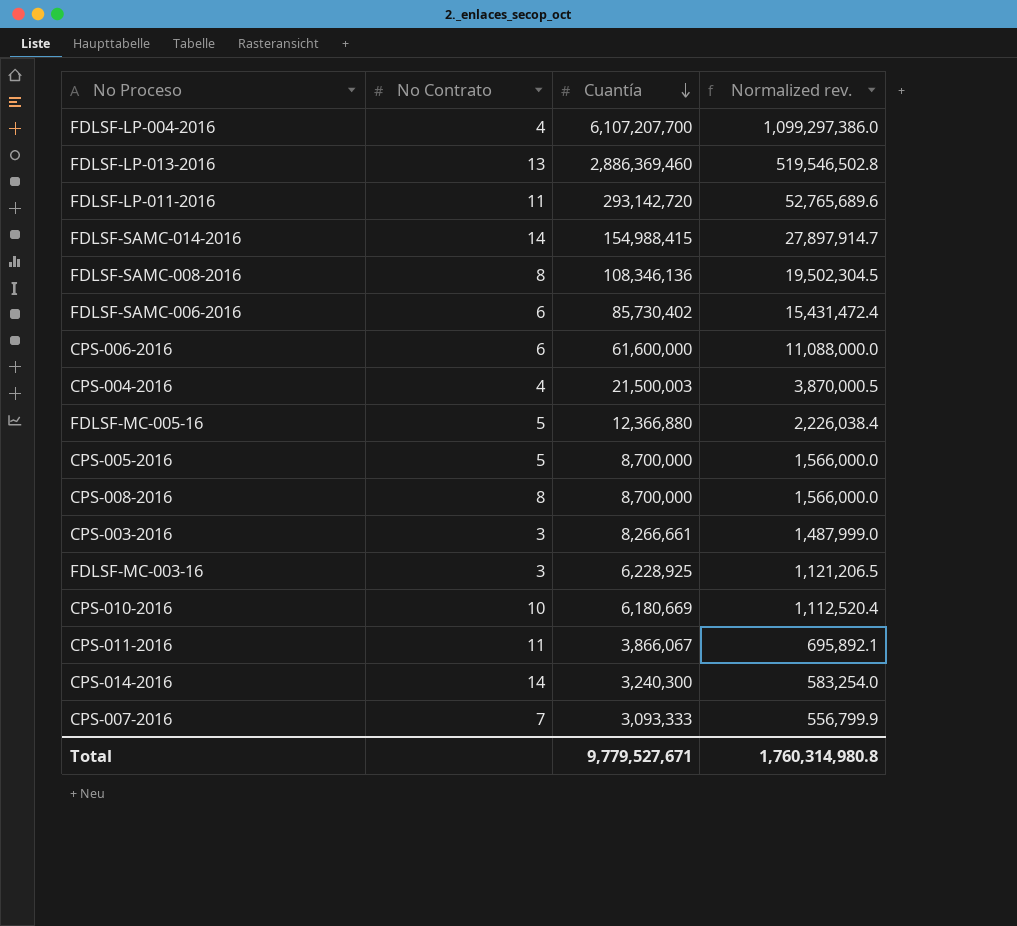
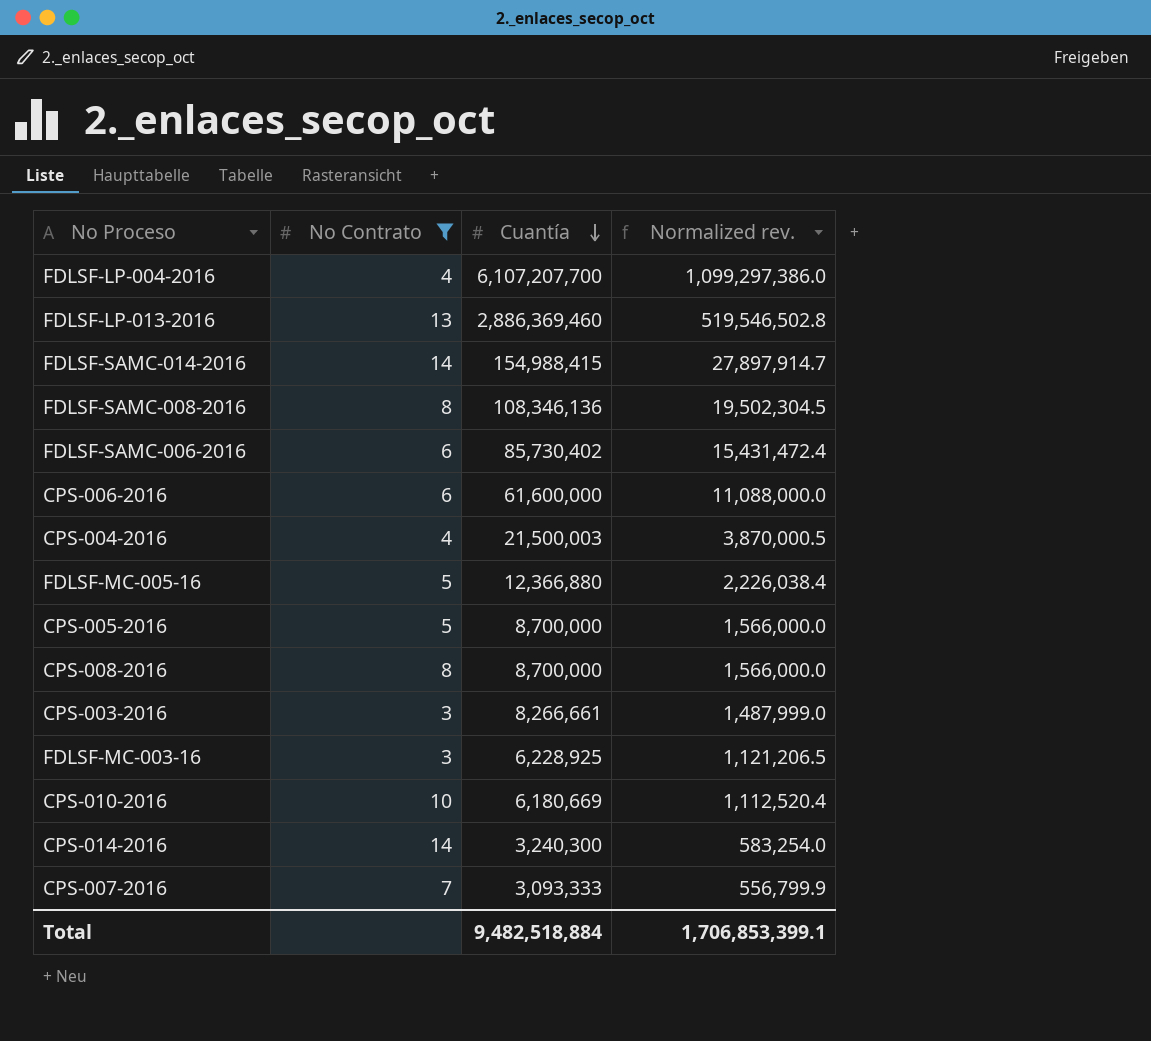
filter: none -> No Contrato != 11
Total | Cuantía: 9,779,527,671 -> 9,482,518,884
Total | Normalized rev.: 1,760,314,980.8 -> 1,706,853,399.1

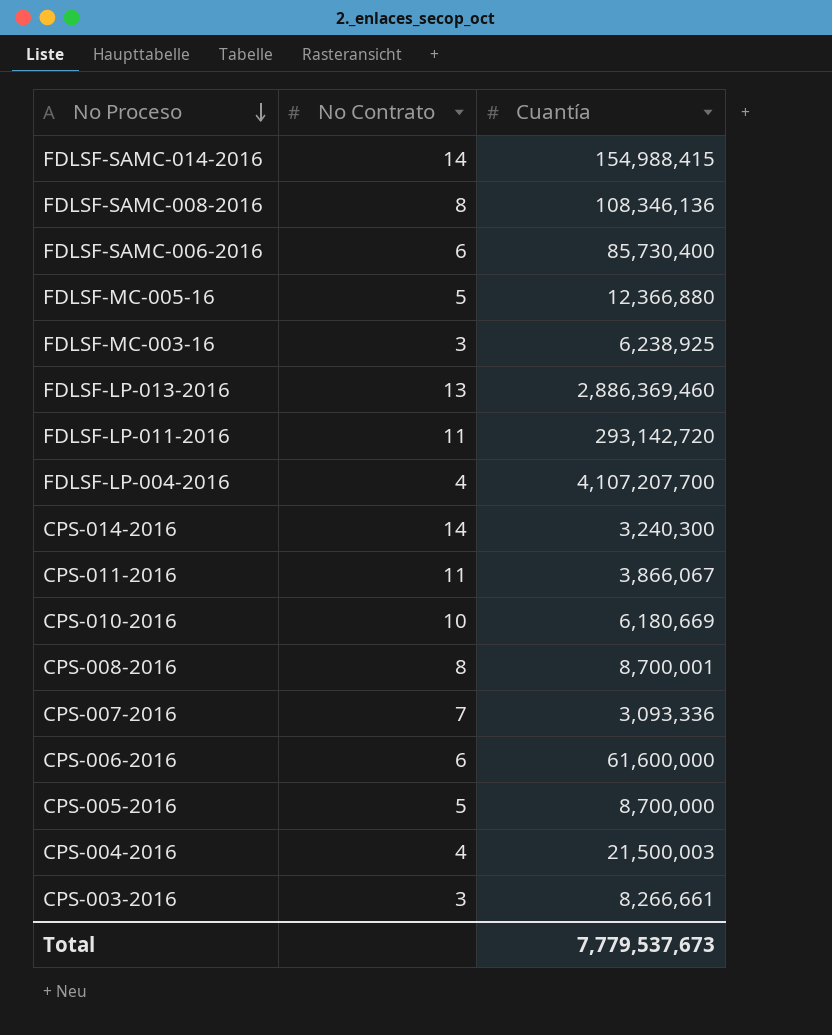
filter: No Contrato != 11 -> none
row order: Cuantía descending -> No Proceso descending
column Normalized rev. | formula: [Cuantía] * 0.18 -> none
FDLSF-SAMC-006-2016 | Cuantía: 85,730,402 -> 85,730,400
FDLSF-MC-003-16 | Cuantía: 6,228,925 -> 6,238,925
FDLSF-LP-004-2016 | Cuantía: 6,107,207,700 -> 4,107,207,700
CPS-008-2016 | Cuantía: 8,700,000 -> 8,700,001
CPS-007-2016 | Cuantía: 3,093,333 -> 3,093,336
Total | Cuantía: 9,482,518,884 -> 7,779,537,673

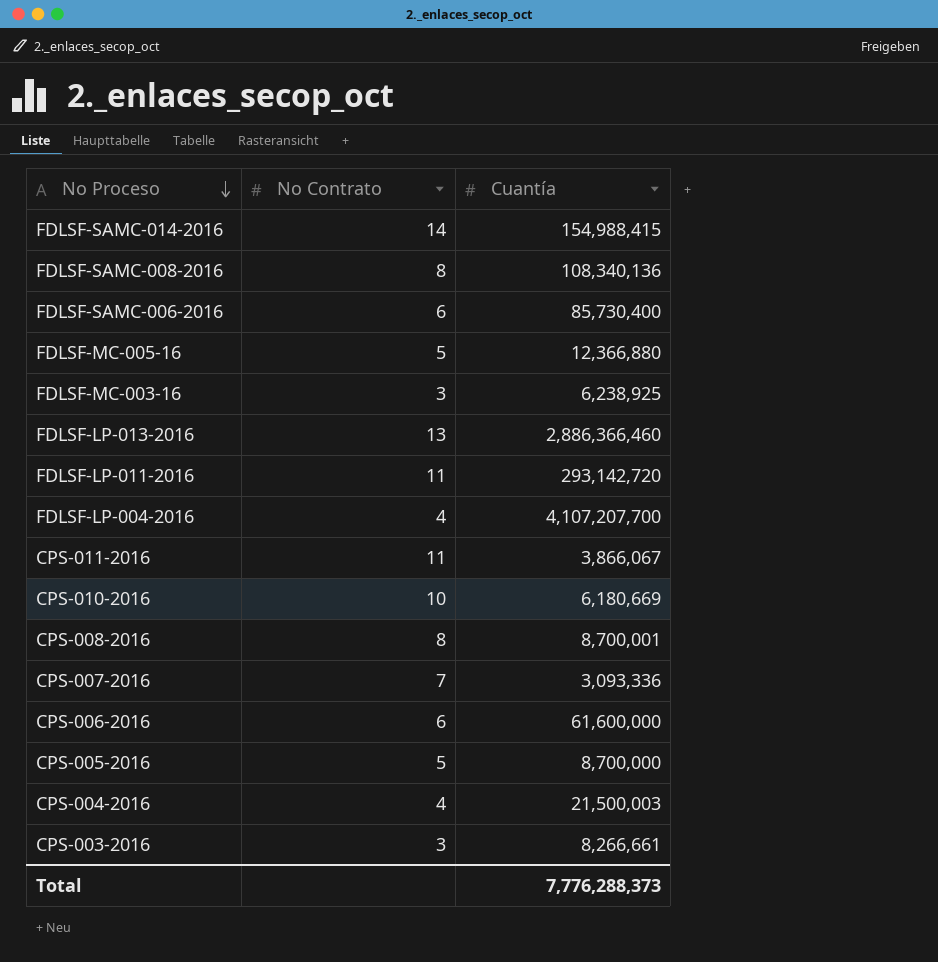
row CPS-014-2016: 14 | 3,240,300 -> none
FDLSF-SAMC-008-2016 | Cuantía: 108,346,136 -> 108,340,136
FDLSF-LP-013-2016 | Cuantía: 2,886,369,460 -> 2,886,366,460
Total | Cuantía: 7,779,537,673 -> 7,776,288,373

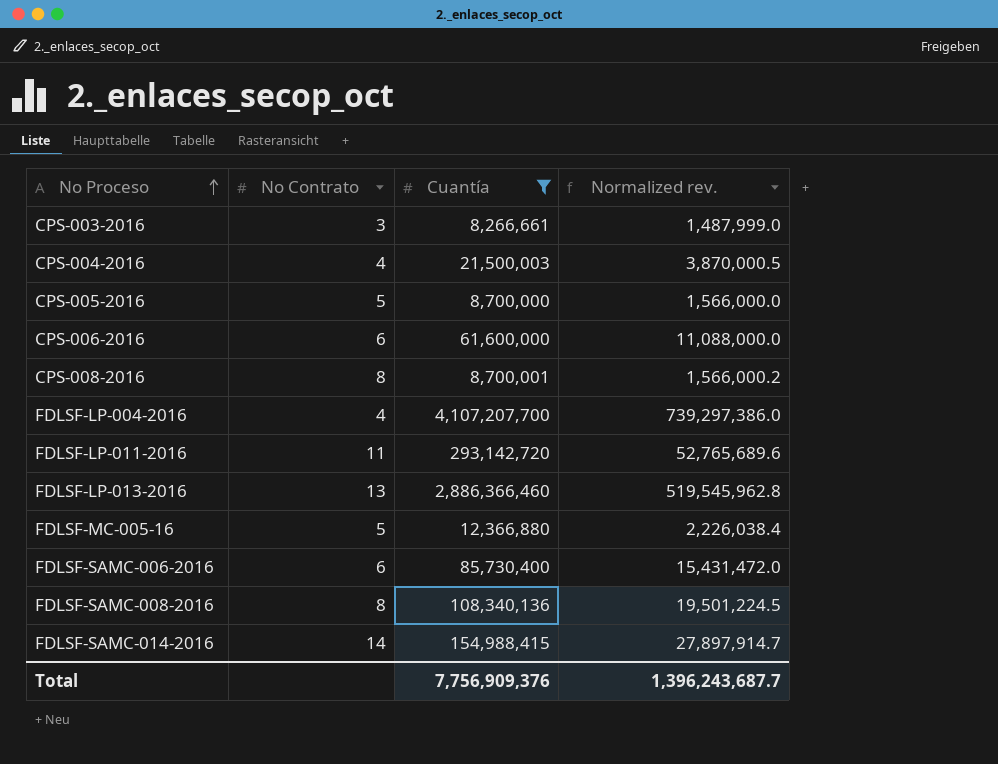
filter: none -> Cuantía >= 8,266,661
row order: No Proceso descending -> No Proceso ascending
column Normalized rev. | formula: none -> [Cuantía] * 0.18
Total | Cuantía: 7,776,288,373 -> 7,756,909,376

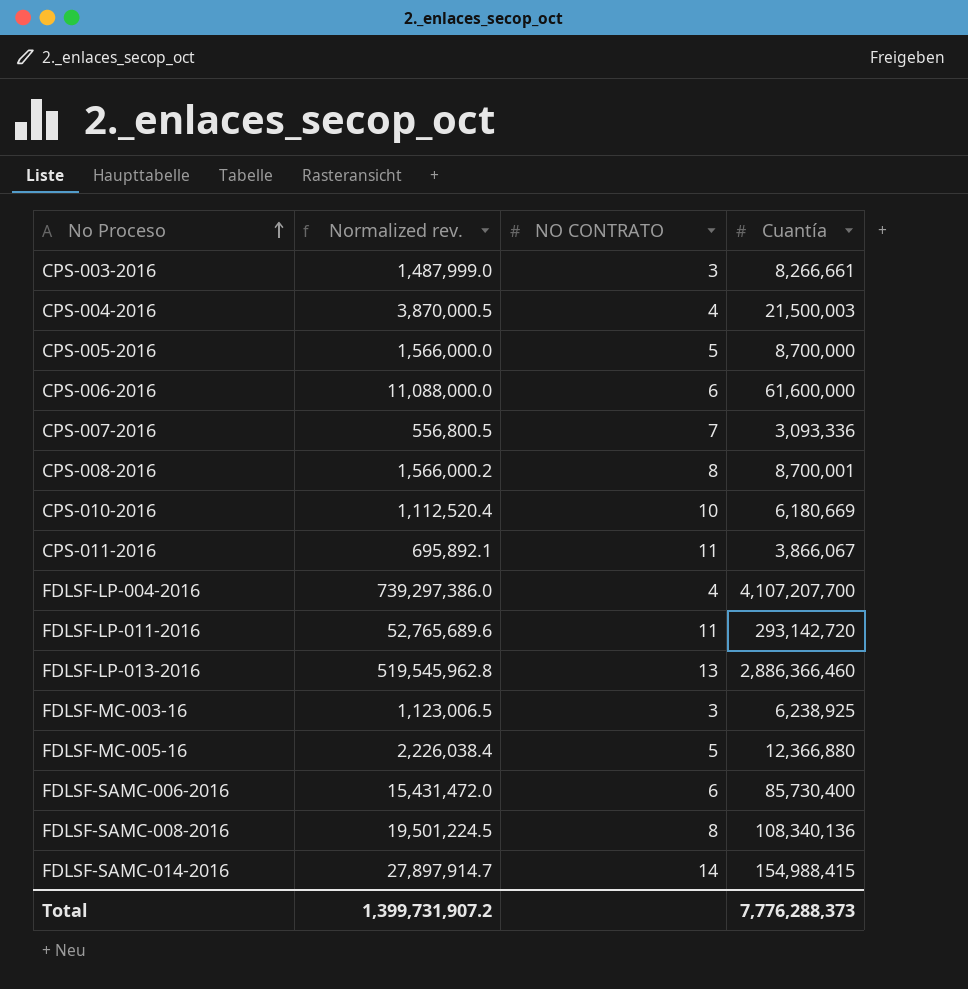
filter: Cuantía >= 8,266,661 -> none
column Normalized rev. | position: 4 -> 2
column name: No Contrato -> NO CONTRATO
Total | Normalized rev.: 1,396,243,687.7 -> 1,399,731,907.2
Total | Cuantía: 7,756,909,376 -> 7,776,288,373

